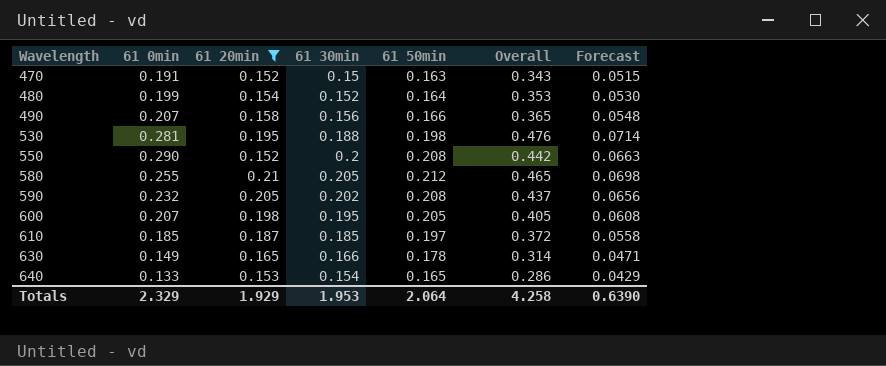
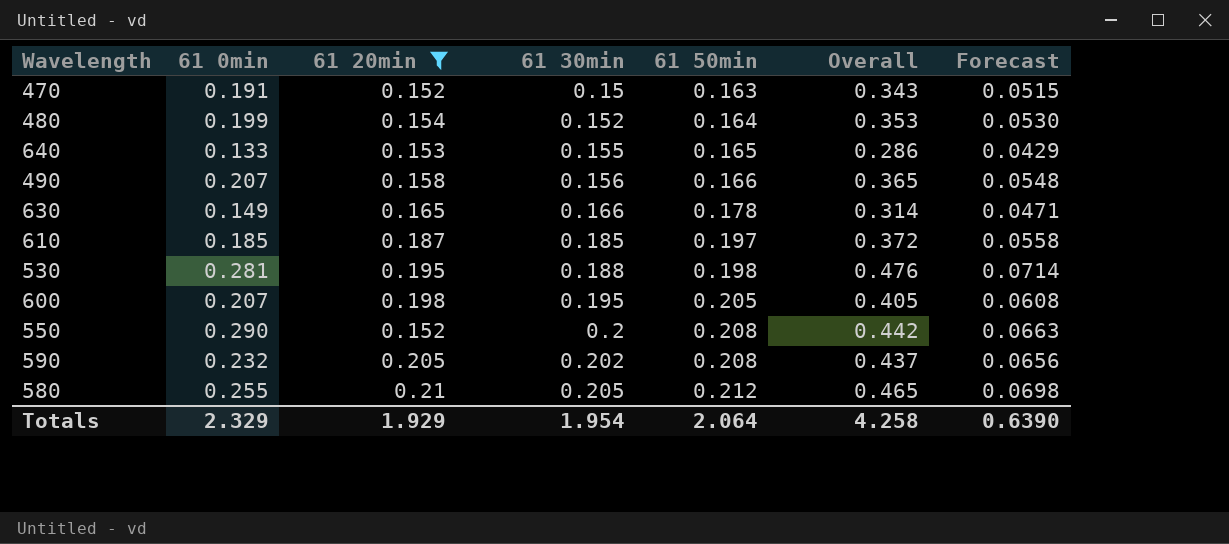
row order: Wavelength ascending -> 61 30min ascending
640 | 61 30min: 0.154 -> 0.155
Totals | 61 30min: 1.953 -> 1.954

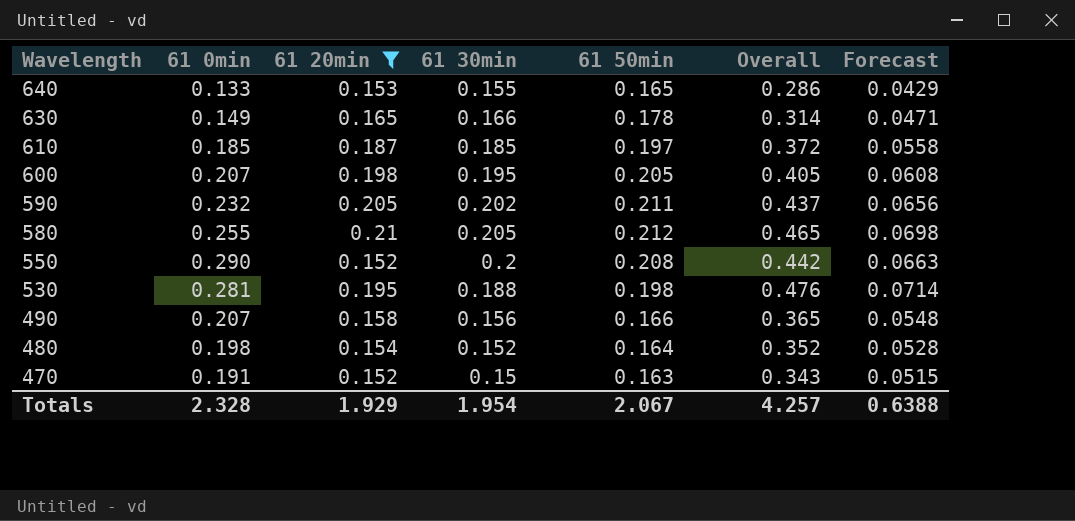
row order: 61 30min ascending -> Wavelength descending
590 | 61 50min: 0.208 -> 0.211
480 | 61 0min: 0.199 -> 0.198
480 | Overall: 0.353 -> 0.352
480 | Forecast: 0.0530 -> 0.0528
Totals | 61 0min: 2.329 -> 2.328
Totals | 61 50min: 2.064 -> 2.067
Totals | Overall: 4.258 -> 4.257
Totals | Forecast: 0.6390 -> 0.6388

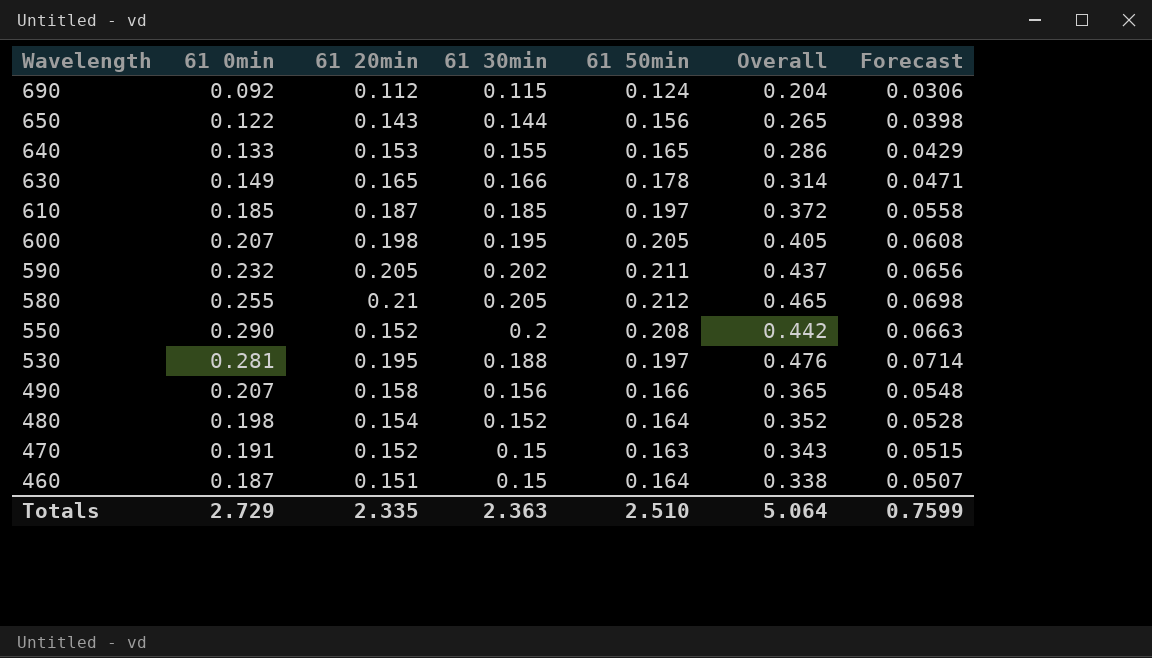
filter: 61 20min >= 0.152 -> none
530 | 61 50min: 0.198 -> 0.197
Totals | 61 0min: 2.328 -> 2.729
Totals | 61 20min: 1.929 -> 2.335
Totals | 61 30min: 1.954 -> 2.363
Totals | 61 50min: 2.067 -> 2.510
Totals | Overall: 4.257 -> 5.064
Totals | Forecast: 0.6388 -> 0.7599

